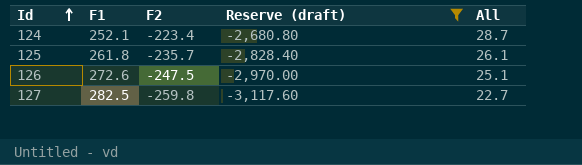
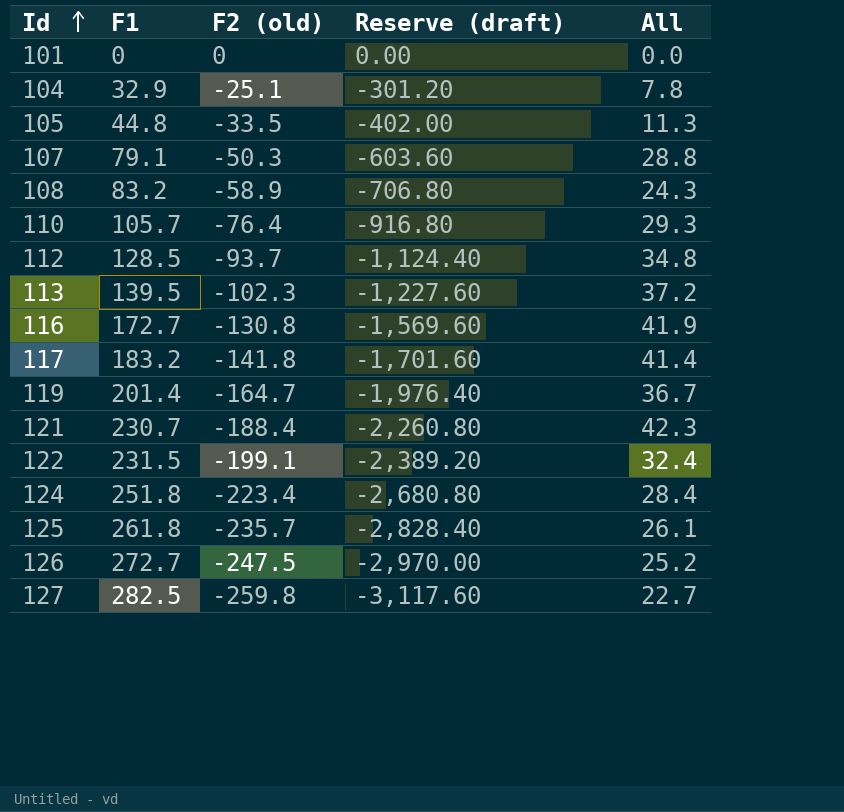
filter: Reserve (draft) <= -2,680.80 -> none
column name: F2 -> F2 (old)
124 | F1: 252.1 -> 251.8
124 | All: 28.7 -> 28.4
126 | F1: 272.6 -> 272.7
126 | All: 25.1 -> 25.2

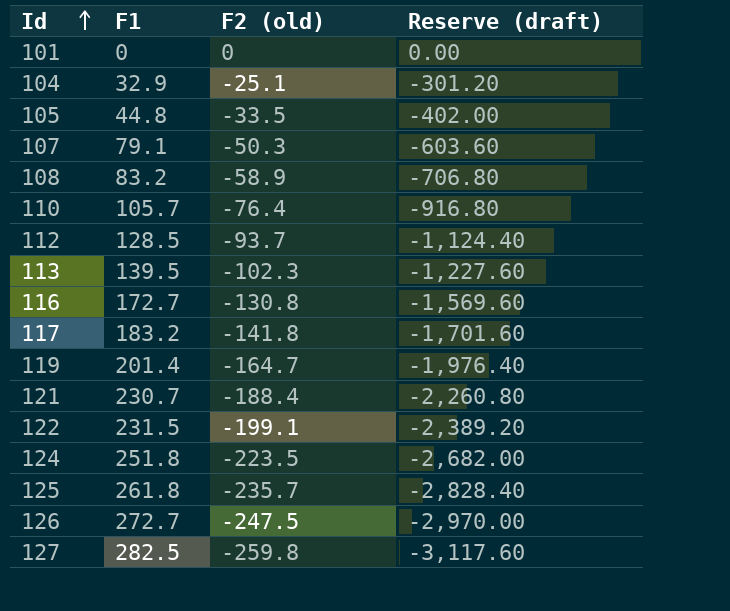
column All | formula: [F1] + [F2 (old)] -> none
124 | F2 (old): -223.4 -> -223.5
124 | Reserve (draft): -2,680.80 -> -2,682.00

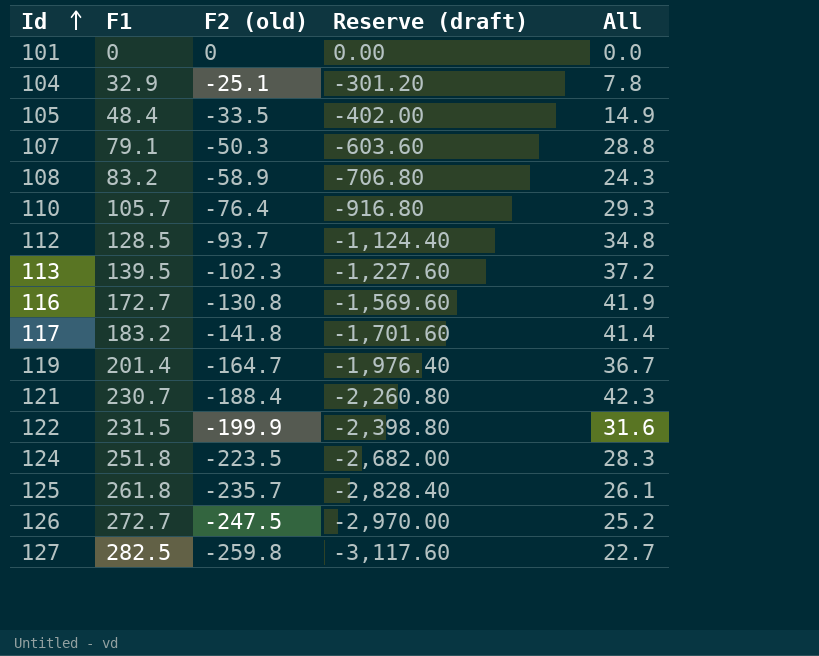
column All | formula: none -> [F1] + [F2 (old)]
105 | F1: 44.8 -> 48.4
122 | F2 (old): -199.1 -> -199.9
122 | Reserve (draft): -2,389.20 -> -2,398.80

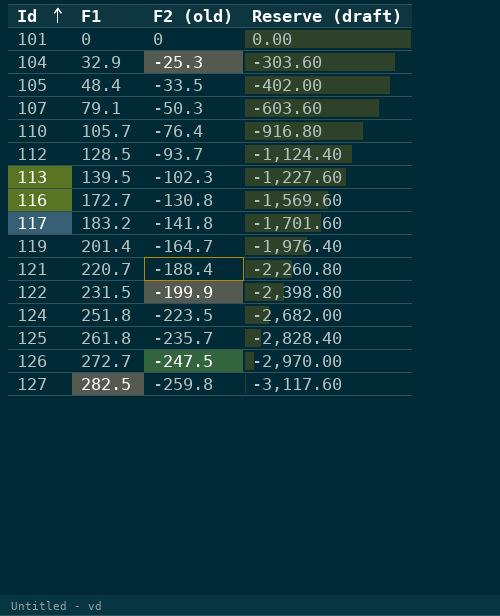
column All | formula: [F1] + [F2 (old)] -> none
row 108: 83.2 | -58.9 | -706.80 | 24.3 -> none
104 | F2 (old): -25.1 -> -25.3
104 | Reserve (draft): -301.20 -> -303.60
121 | F1: 230.7 -> 220.7

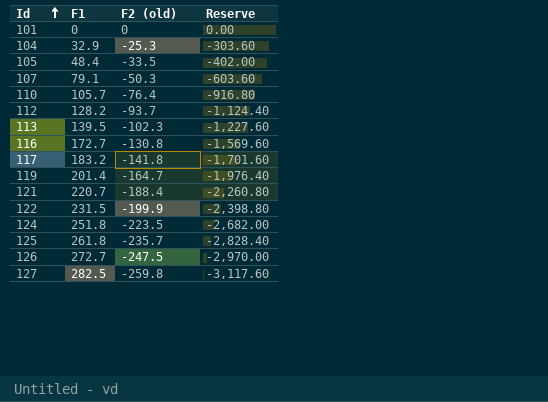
column name: Reserve (draft) -> Reserve
112 | F1: 128.5 -> 128.2

